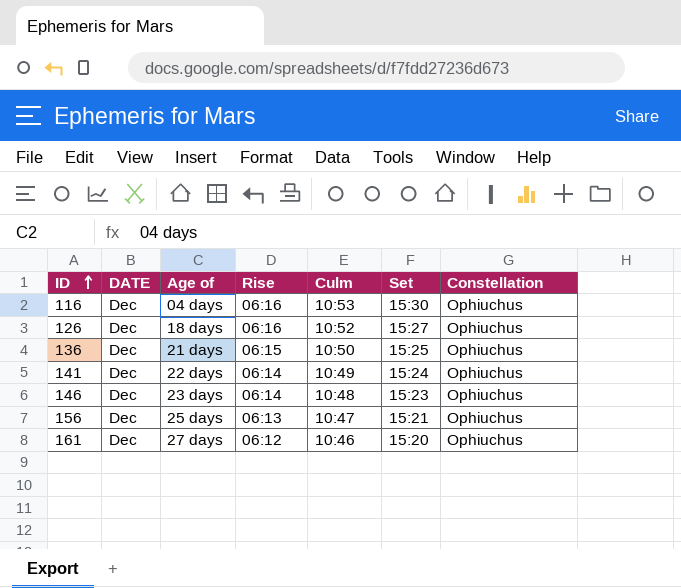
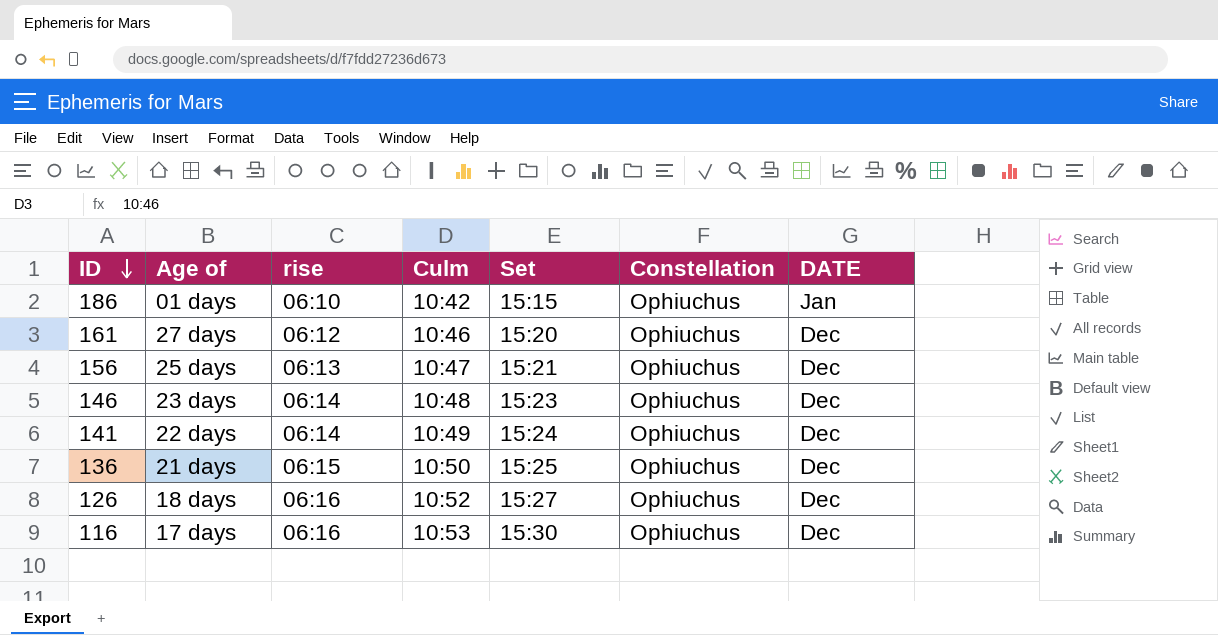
row order: ID ascending -> ID descending
column name: Rise -> rise
column DATE | position: 2 -> 7
row 186: none -> 01 days | 06:10 | 10:42 | 15:15 | Ophiuchus | Jan
116 | Age of: 04 days -> 17 days

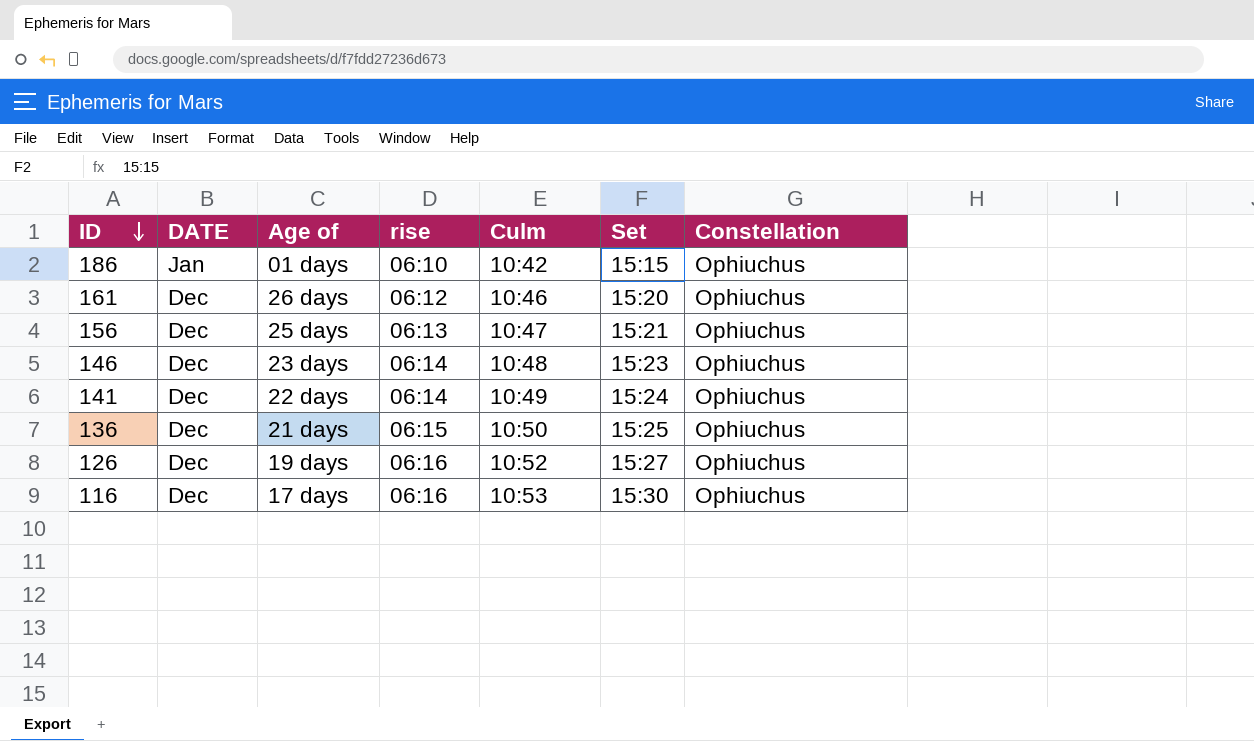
column DATE | position: 7 -> 2
161 | Age of: 27 days -> 26 days
126 | Age of: 18 days -> 19 days

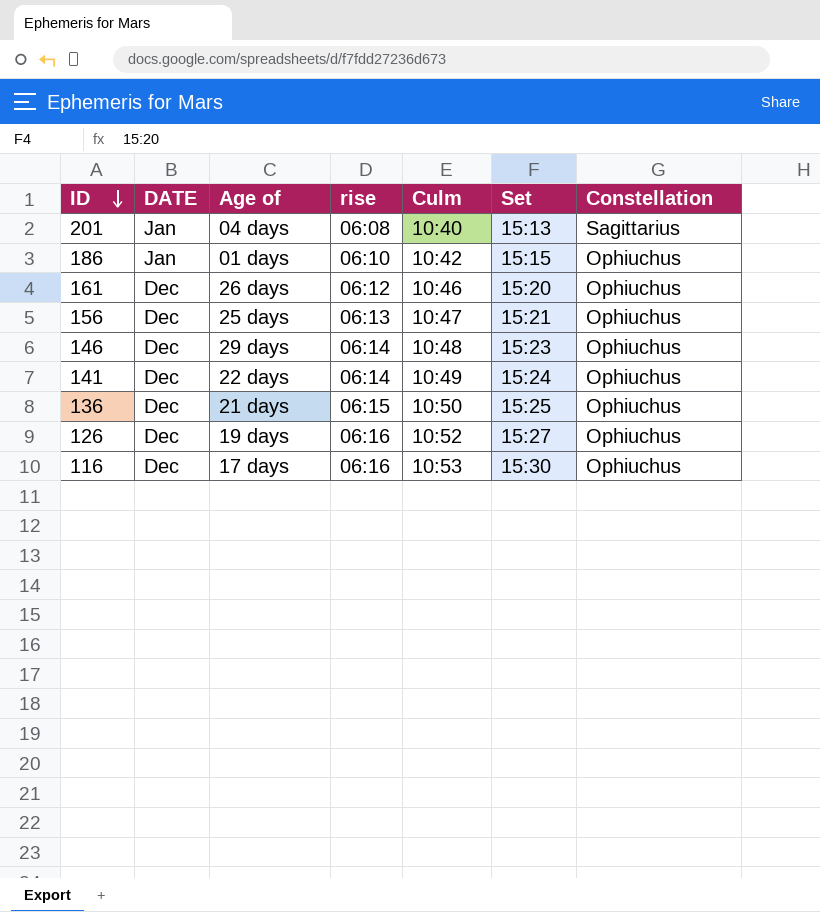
row 201: none -> Jan | 04 days | 06:08 | 10:40 | 15:13 | Sagittarius
146 | Age of: 23 days -> 29 days

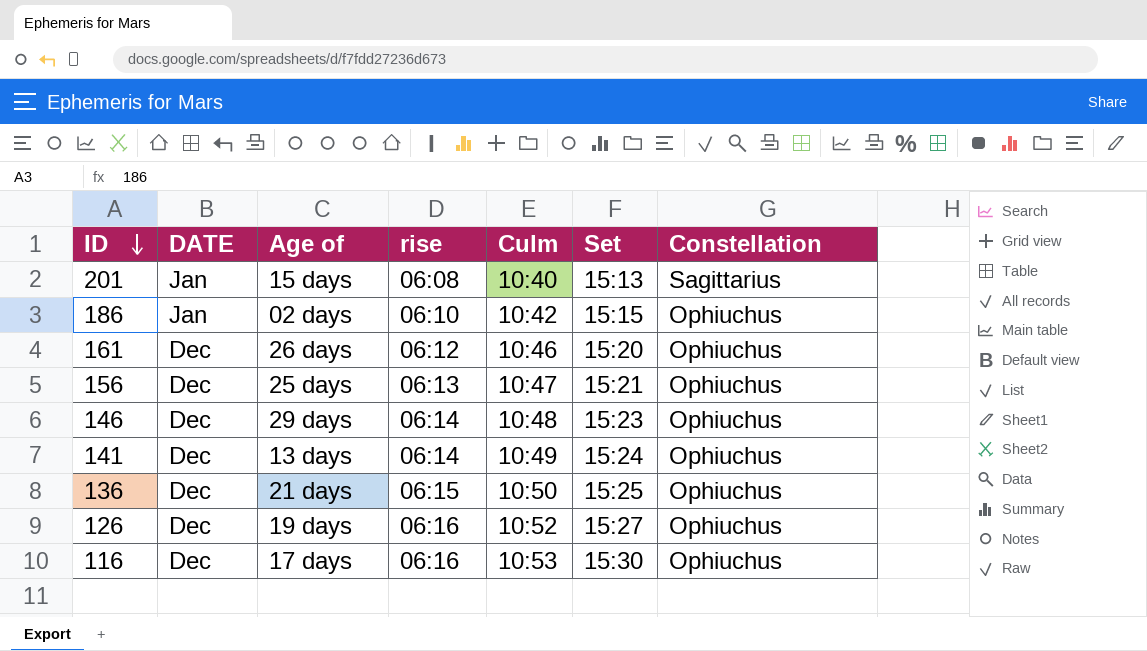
201 | Age of: 04 days -> 15 days
186 | Age of: 01 days -> 02 days
141 | Age of: 22 days -> 13 days

